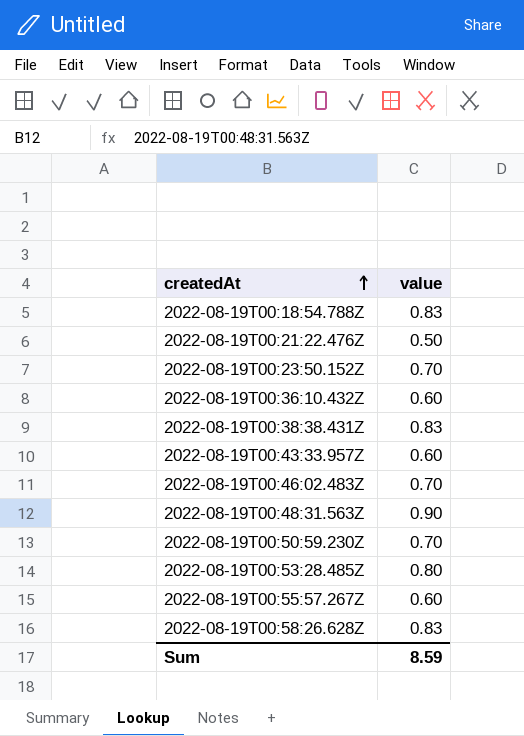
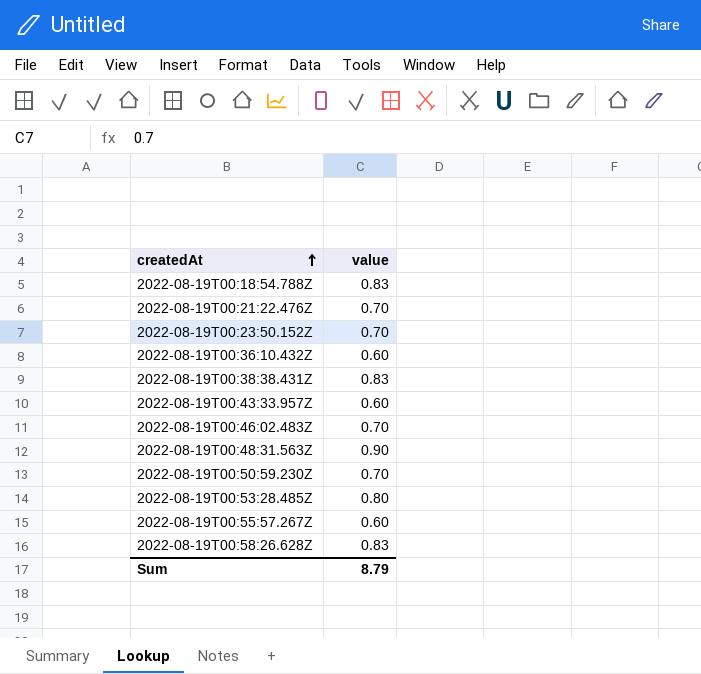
2022-08-19T00:21:22.476Z | value: 0.50 -> 0.70
Sum | value: 8.59 -> 8.79

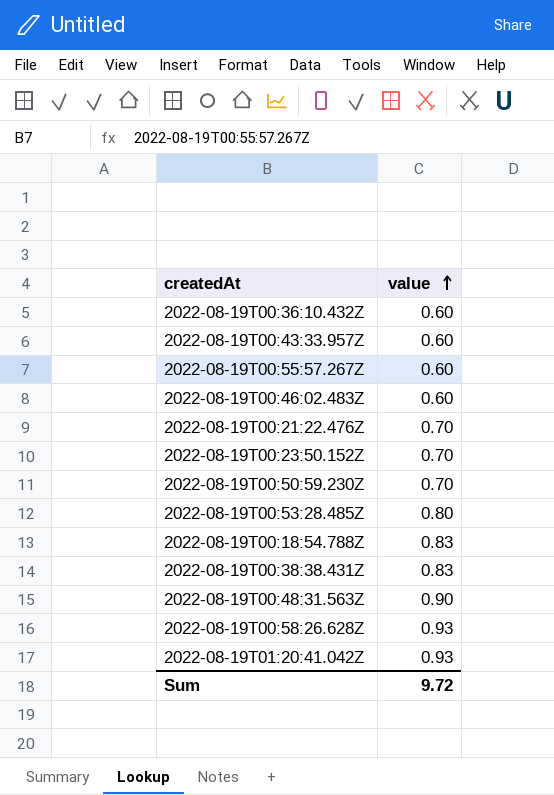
row order: createdAt ascending -> value ascending
2022-08-19T00:46:02.483Z | value: 0.70 -> 0.60
2022-08-19T00:58:26.628Z | value: 0.83 -> 0.93
row 2022-08-19T01:20:41.042Z: none -> 0.93
Sum | value: 8.79 -> 9.72

